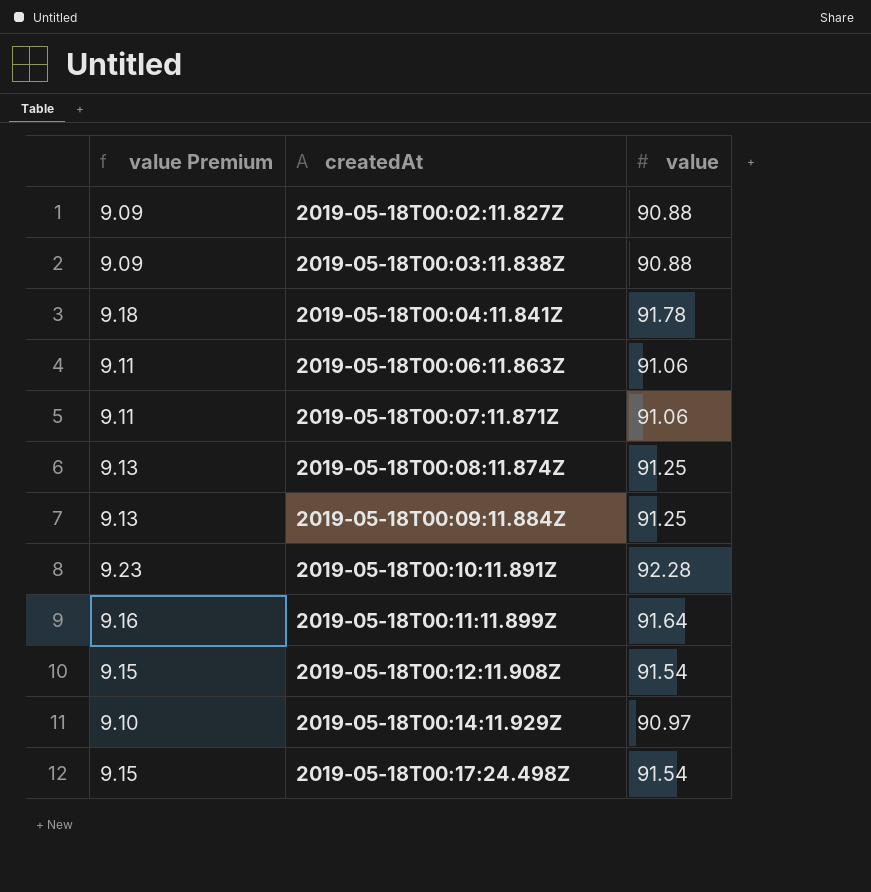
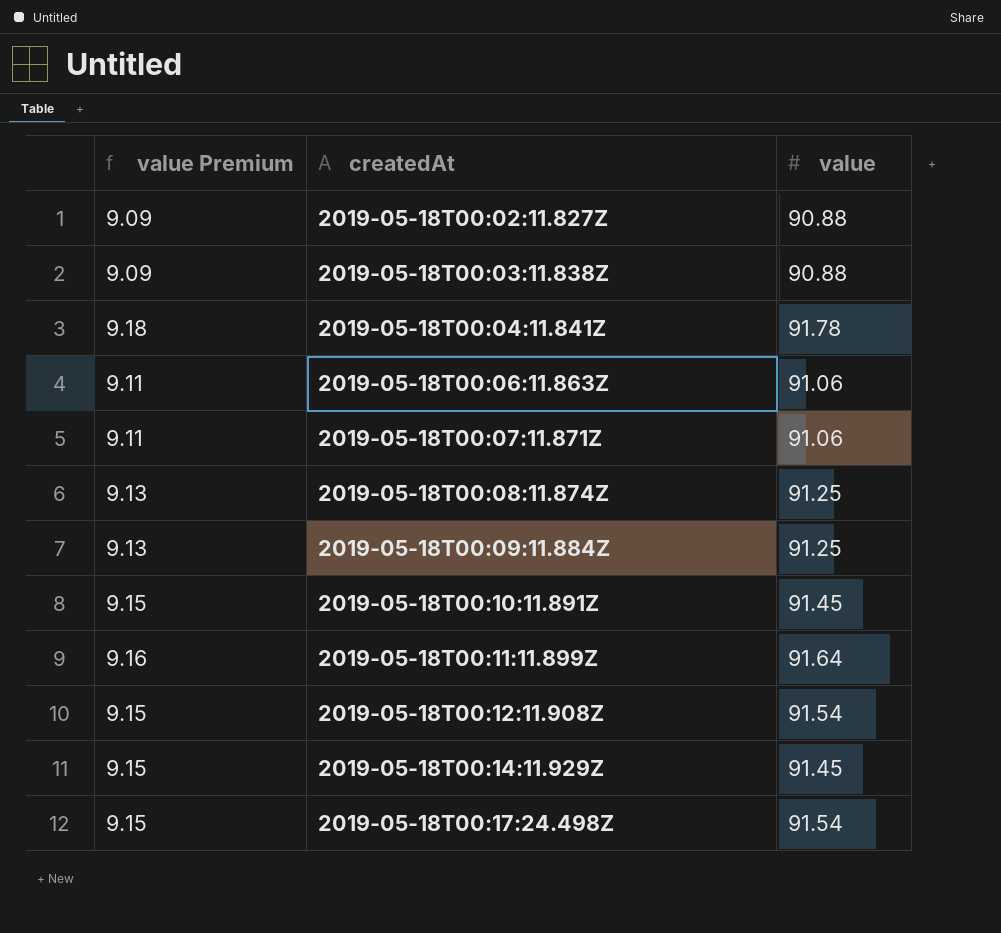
2019-05-18T00:10:11.891Z | value Premium: 9.23 -> 9.15
2019-05-18T00:10:11.891Z | value: 92.28 -> 91.45
2019-05-18T00:14:11.929Z | value Premium: 9.10 -> 9.15
2019-05-18T00:14:11.929Z | value: 90.97 -> 91.45

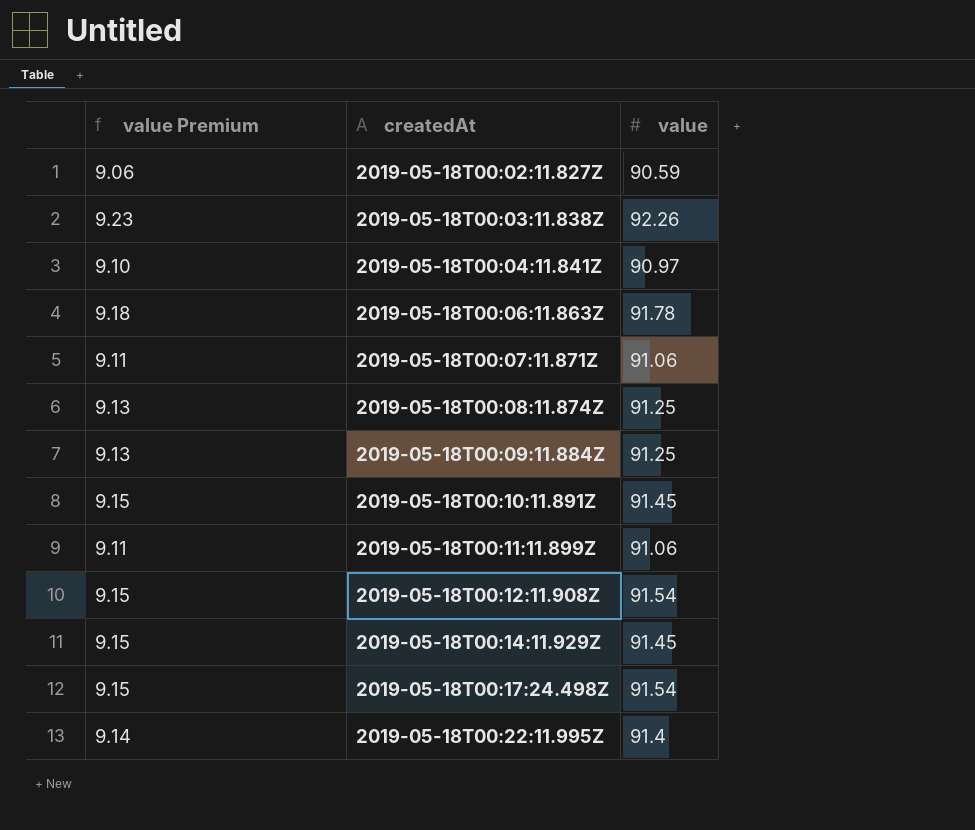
2019-05-18T00:02:11.827Z | value Premium: 9.09 -> 9.06
2019-05-18T00:02:11.827Z | value: 90.88 -> 90.59
2019-05-18T00:03:11.838Z | value Premium: 9.09 -> 9.23
2019-05-18T00:03:11.838Z | value: 90.88 -> 92.26
2019-05-18T00:04:11.841Z | value Premium: 9.18 -> 9.10
2019-05-18T00:04:11.841Z | value: 91.78 -> 90.97
2019-05-18T00:06:11.863Z | value Premium: 9.11 -> 9.18
2019-05-18T00:06:11.863Z | value: 91.06 -> 91.78
2019-05-18T00:11:11.899Z | value Premium: 9.16 -> 9.11
2019-05-18T00:11:11.899Z | value: 91.64 -> 91.06
row 2019-05-18T00:22:11.995Z: none -> 9.14 | 91.4

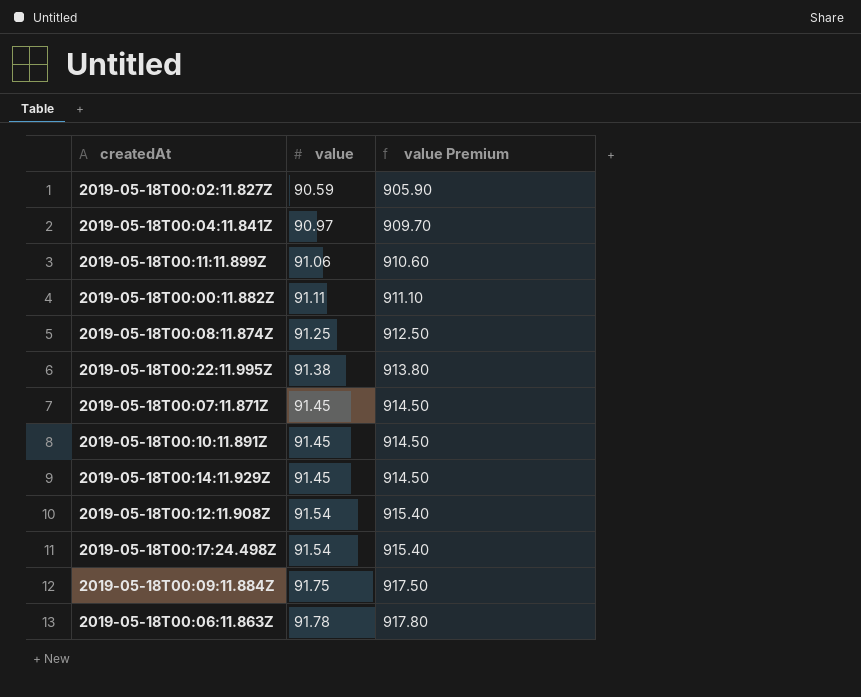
row order: createdAt ascending -> value ascending
column value Premium | formula: [value] * 0.1 -> [value] * 10
column value Premium | position: 1 -> 3
row 2019-05-18T00:03:11.838Z: 9.23 | 92.26 -> none
row 2019-05-18T00:00:11.882Z: none -> 91.11 | 911.10
2019-05-18T00:22:11.995Z | value: 91.4 -> 91.38
2019-05-18T00:07:11.871Z | value: 91.06 -> 91.45
2019-05-18T00:09:11.884Z | value: 91.25 -> 91.75

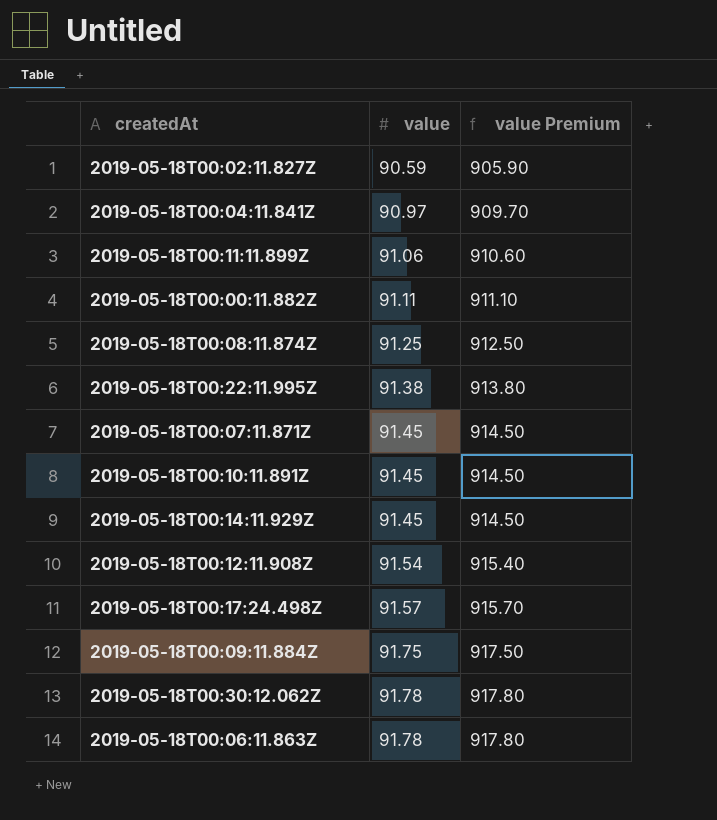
2019-05-18T00:17:24.498Z | value: 91.54 -> 91.57
2019-05-18T00:17:24.498Z | value Premium: 915.40 -> 915.70
row 2019-05-18T00:30:12.062Z: none -> 91.78 | 917.80

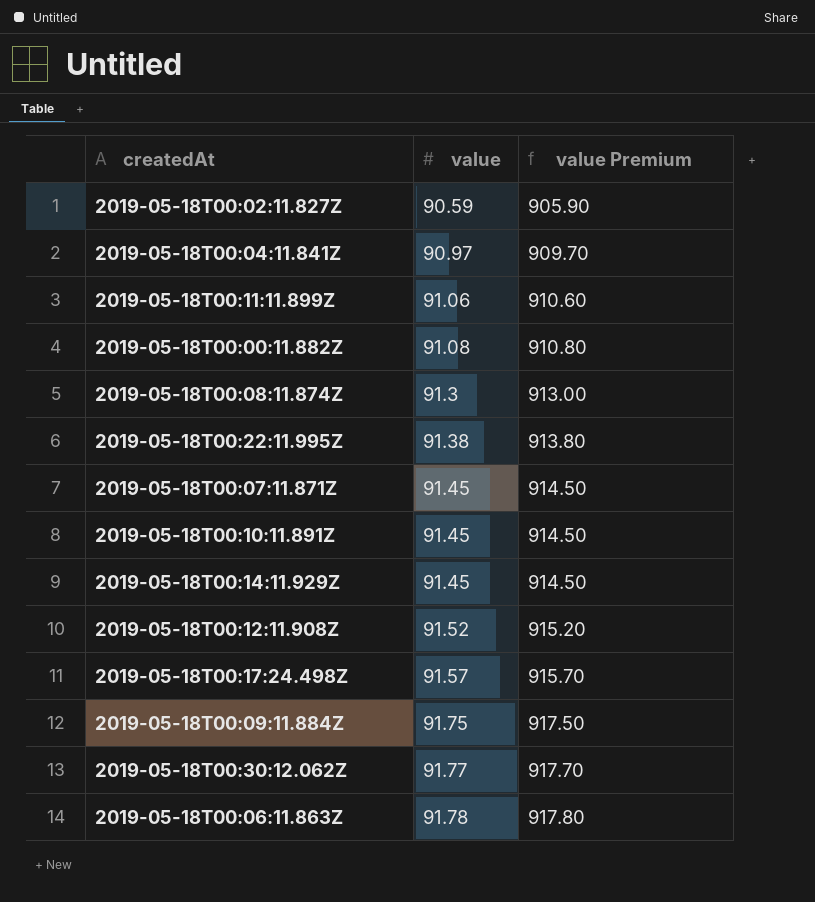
2019-05-18T00:00:11.882Z | value: 91.11 -> 91.08
2019-05-18T00:00:11.882Z | value Premium: 911.10 -> 910.80
2019-05-18T00:08:11.874Z | value: 91.25 -> 91.3
2019-05-18T00:08:11.874Z | value Premium: 912.50 -> 913.00
2019-05-18T00:12:11.908Z | value: 91.54 -> 91.52
2019-05-18T00:12:11.908Z | value Premium: 915.40 -> 915.20
2019-05-18T00:30:12.062Z | value: 91.78 -> 91.77
2019-05-18T00:30:12.062Z | value Premium: 917.80 -> 917.70

